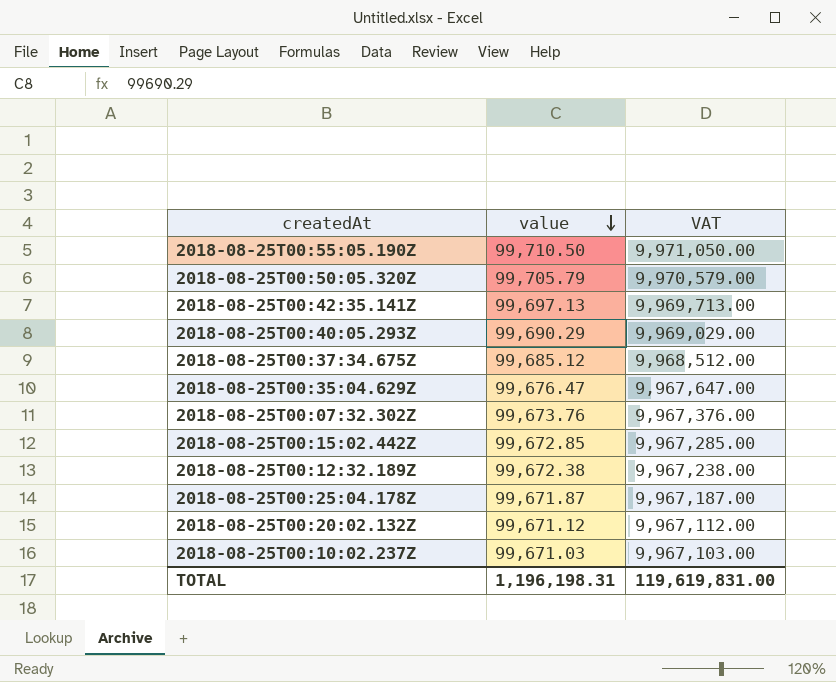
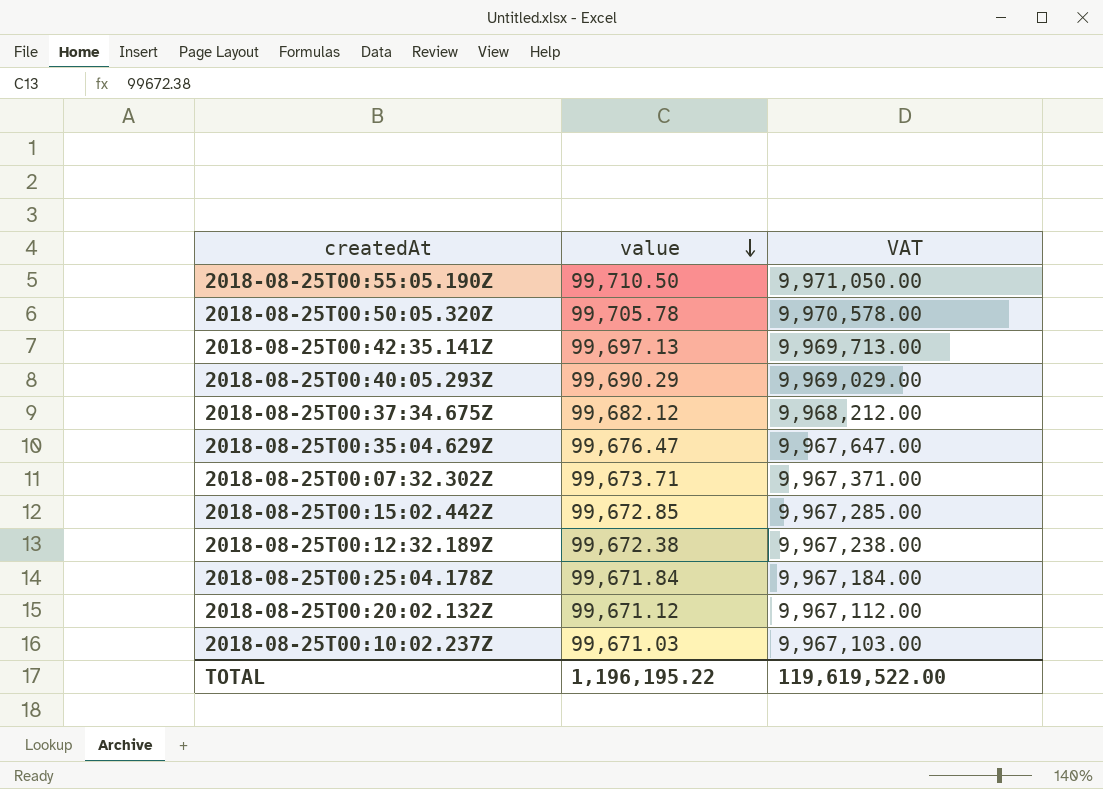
2018-08-25T00:50:05.320Z | value: 99,705.79 -> 99,705.78
2018-08-25T00:50:05.320Z | VAT: 9,970,579.00 -> 9,970,578.00
2018-08-25T00:37:34.675Z | value: 99,685.12 -> 99,682.12
2018-08-25T00:37:34.675Z | VAT: 9,968,512.00 -> 9,968,212.00
2018-08-25T00:07:32.302Z | value: 99,673.76 -> 99,673.71
2018-08-25T00:07:32.302Z | VAT: 9,967,376.00 -> 9,967,371.00
2018-08-25T00:25:04.178Z | value: 99,671.87 -> 99,671.84
2018-08-25T00:25:04.178Z | VAT: 9,967,187.00 -> 9,967,184.00
TOTAL | value: 1,196,198.31 -> 1,196,195.22
TOTAL | VAT: 119,619,831.00 -> 119,619,522.00

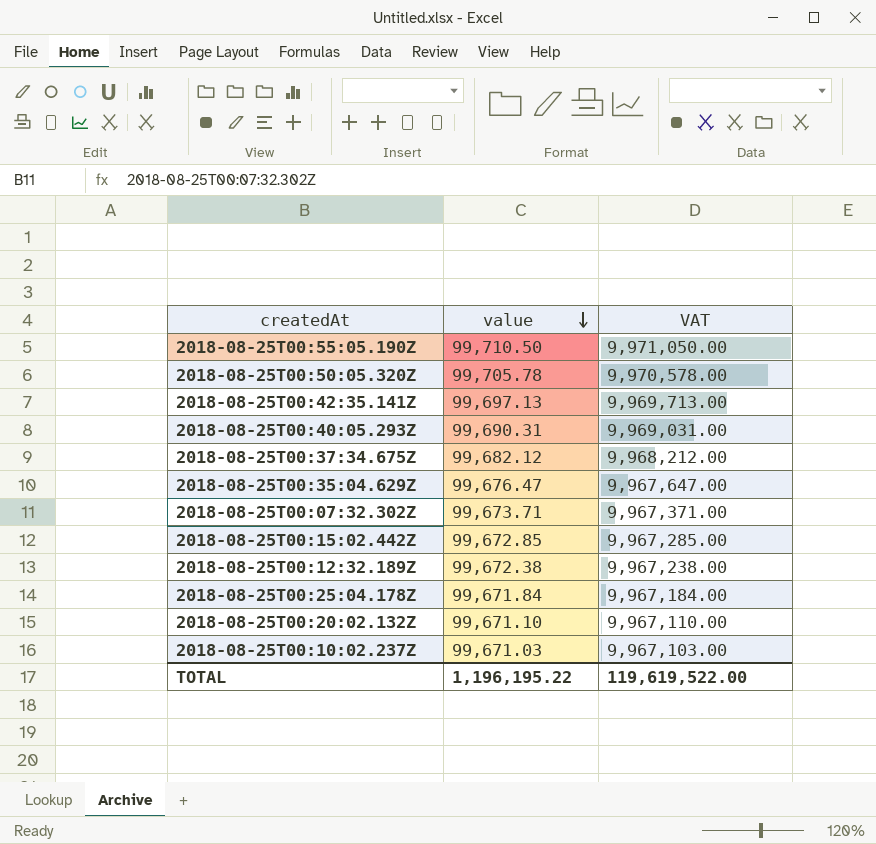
2018-08-25T00:40:05.293Z | value: 99,690.29 -> 99,690.31
2018-08-25T00:40:05.293Z | VAT: 9,969,029.00 -> 9,969,031.00
2018-08-25T00:20:02.132Z | value: 99,671.12 -> 99,671.10
2018-08-25T00:20:02.132Z | VAT: 9,967,112.00 -> 9,967,110.00

